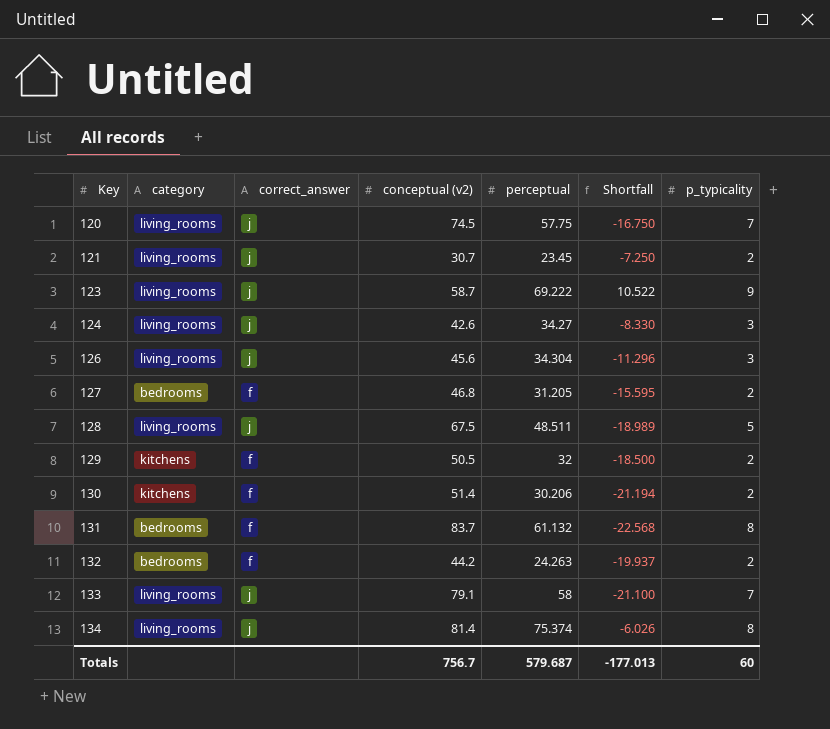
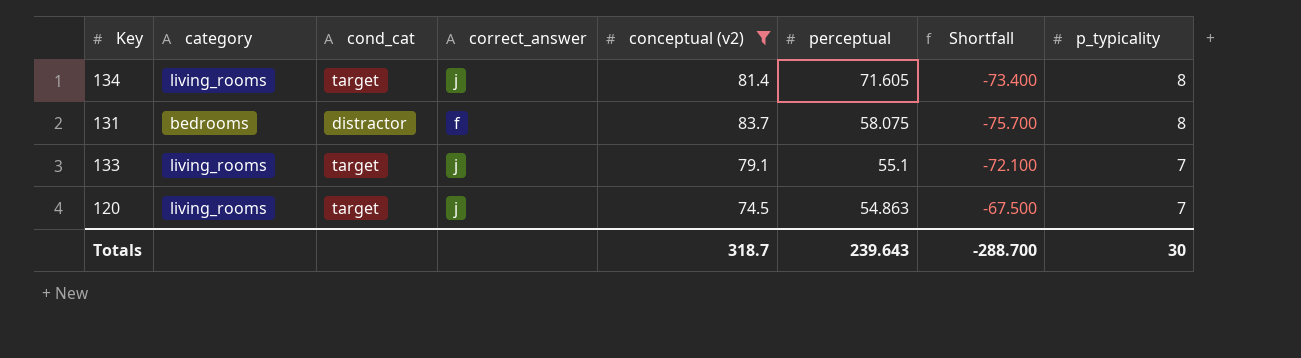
filter: none -> conceptual (v2) >= 74.5
row order: Key ascending -> perceptual descending
column cond_cat | position: none -> 3
column Shortfall | formula: [perceptual] - [conceptual (v2)] -> [p_typicality] - [conceptual (v2)]
134 | perceptual: 75.374 -> 71.605
131 | perceptual: 61.132 -> 58.075
133 | perceptual: 58 -> 55.1
120 | perceptual: 57.75 -> 54.863
Totals | conceptual (v2): 756.7 -> 318.7
Totals | perceptual: 579.687 -> 239.643
Totals | Shortfall: -177.013 -> -288.700
Totals | p_typicality: 60 -> 30

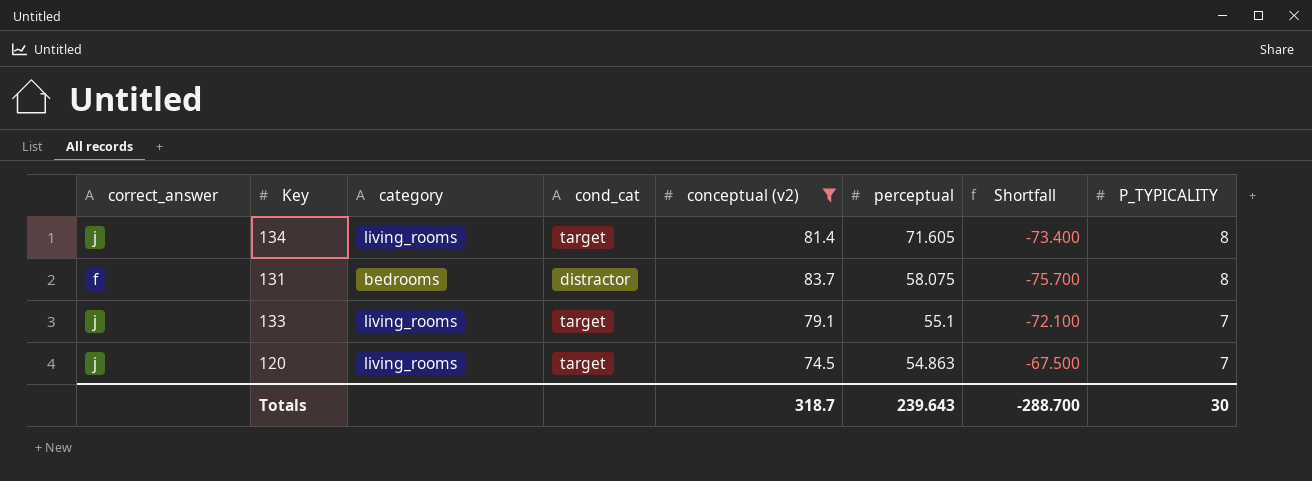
column correct_answer | position: 4 -> 1
column name: p_typicality -> P_TYPICALITY

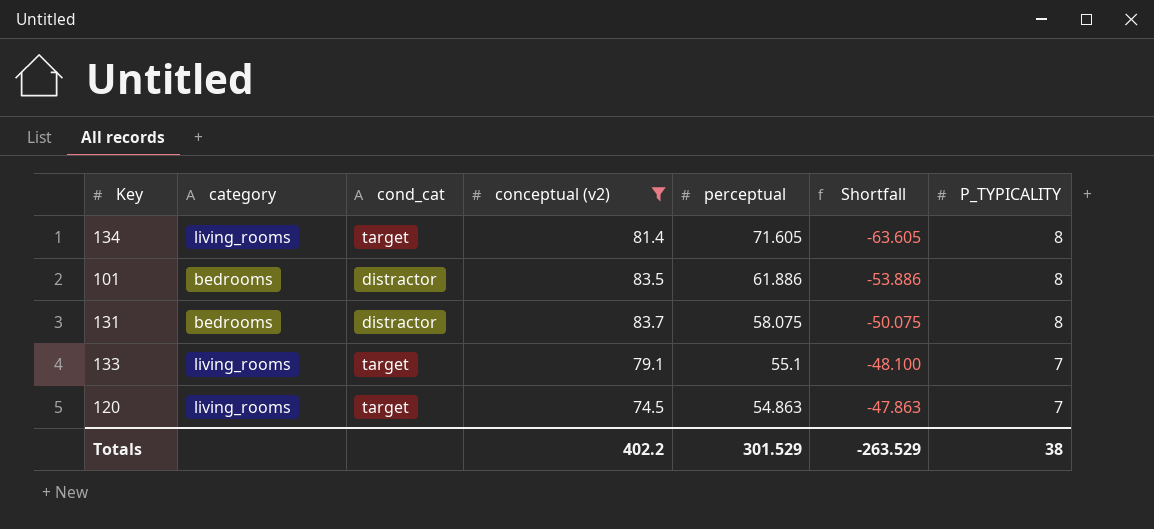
column correct_answer | position: 1 -> none
column Shortfall | formula: [P_TYPICALITY] - [conceptual (v2)] -> [P_TYPICALITY] - [perceptual]
row 101: none -> bedrooms | distractor | 83.5 | 61.886 | -53.886 | 8
Totals | conceptual (v2): 318.7 -> 402.2
Totals | perceptual: 239.643 -> 301.529
Totals | Shortfall: -288.700 -> -263.529
Totals | P_TYPICALITY: 30 -> 38

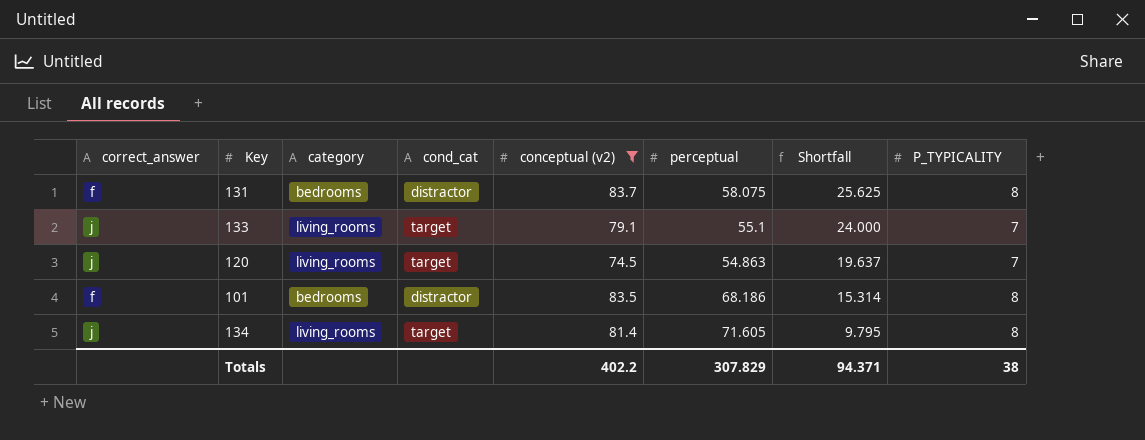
row order: perceptual descending -> Shortfall descending
column correct_answer | position: none -> 1
column Shortfall | formula: [P_TYPICALITY] - [perceptual] -> [conceptual (v2)] - [perceptual]
101 | perceptual: 61.886 -> 68.186
Totals | perceptual: 301.529 -> 307.829
Totals | Shortfall: -263.529 -> 94.371

